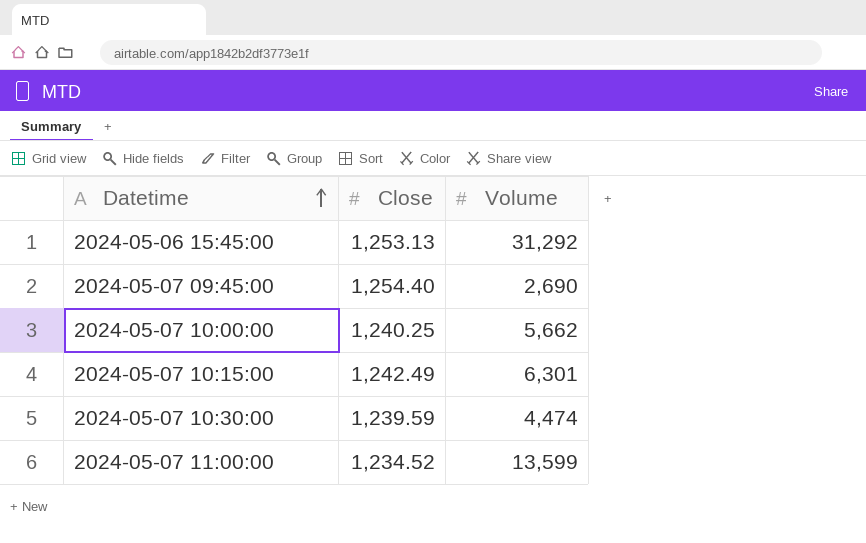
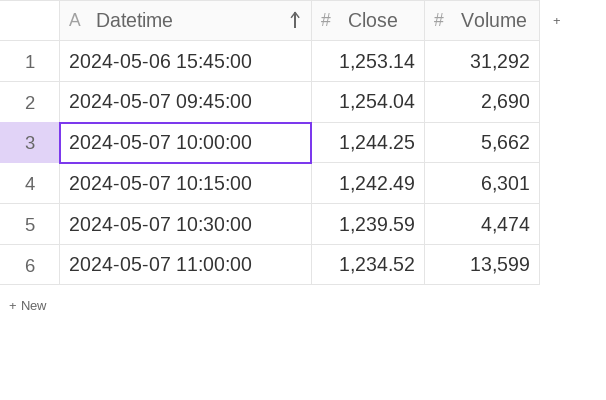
2024-05-06 15:45:00 | Close: 1,253.13 -> 1,253.14
2024-05-07 09:45:00 | Close: 1,254.40 -> 1,254.04
2024-05-07 10:00:00 | Close: 1,240.25 -> 1,244.25

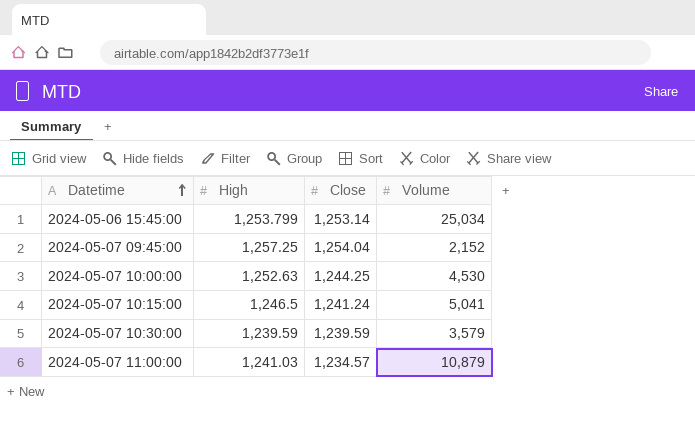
column High | position: none -> 2
2024-05-06 15:45:00 | Volume: 31,292 -> 25,034
2024-05-07 09:45:00 | Volume: 2,690 -> 2,152
2024-05-07 10:00:00 | Volume: 5,662 -> 4,530
2024-05-07 10:15:00 | Close: 1,242.49 -> 1,241.24
2024-05-07 10:15:00 | Volume: 6,301 -> 5,041
2024-05-07 10:30:00 | Volume: 4,474 -> 3,579
2024-05-07 11:00:00 | Close: 1,234.52 -> 1,234.57
2024-05-07 11:00:00 | Volume: 13,599 -> 10,879

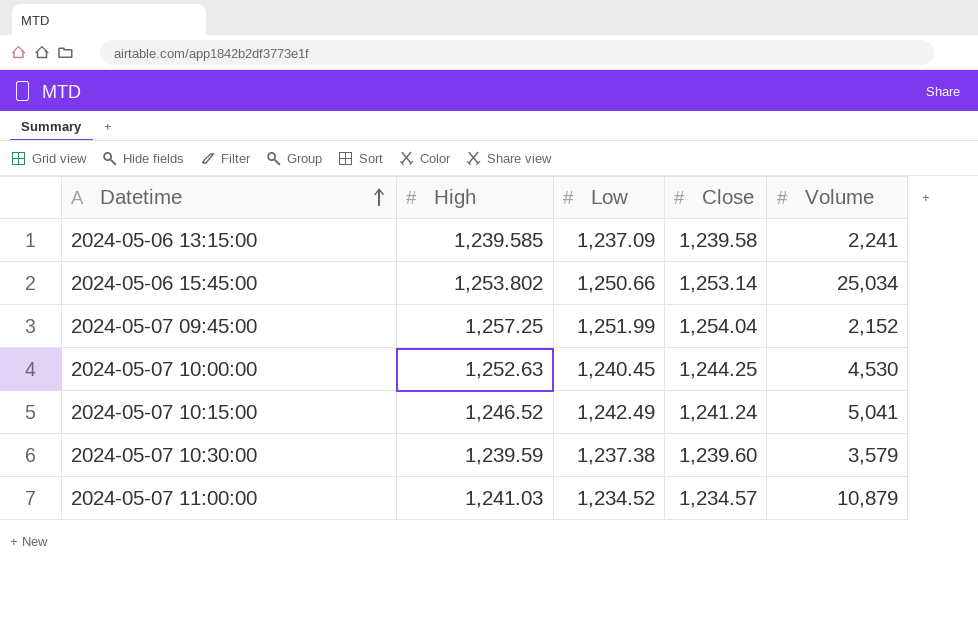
column Low | position: none -> 3
row 2024-05-06 13:15:00: none -> 1,239.585 | 1,237.09 | 1,239.58 | 2,241
2024-05-06 15:45:00 | High: 1,253.799 -> 1,253.802
2024-05-07 10:15:00 | High: 1,246.5 -> 1,246.52
2024-05-07 10:30:00 | Close: 1,239.59 -> 1,239.60

